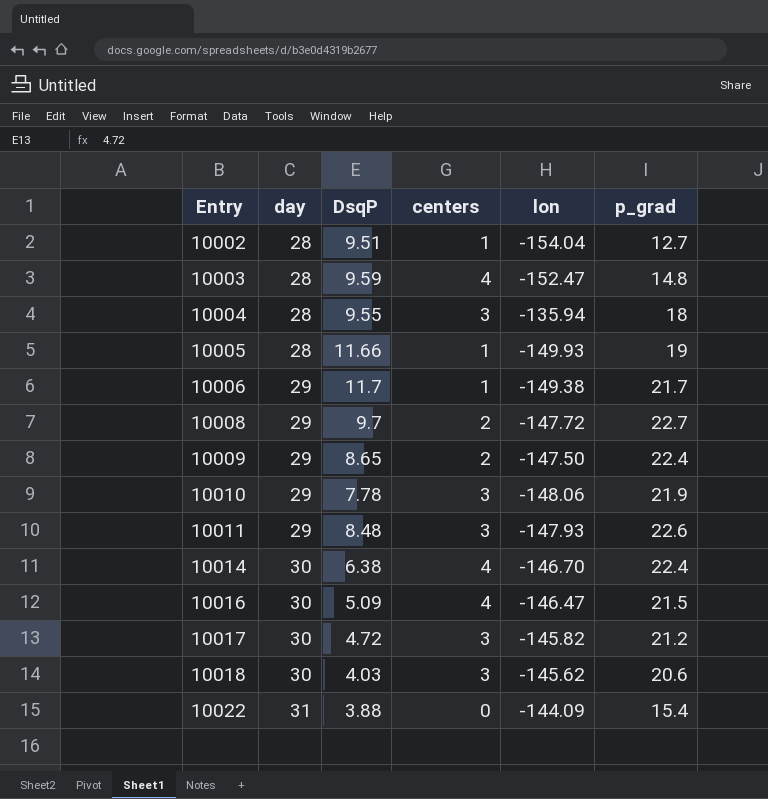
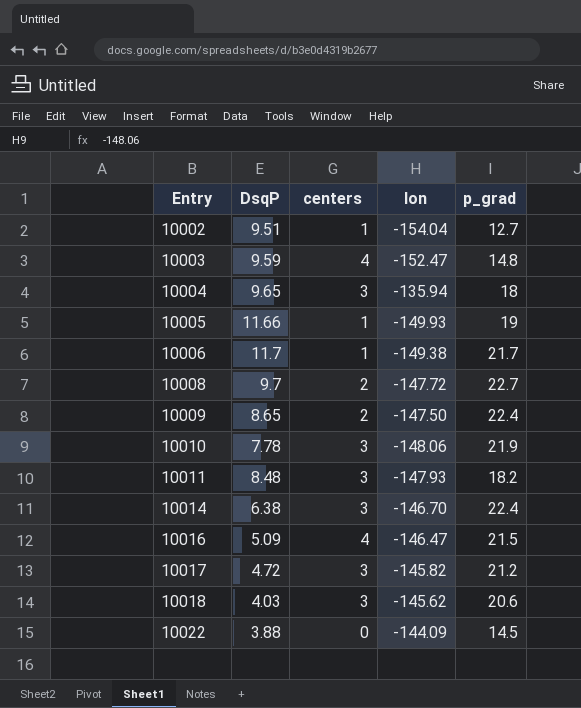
column day | position: 2 -> none
10004 | DsqP: 9.55 -> 9.65
10011 | p_grad: 22.6 -> 18.2
10014 | centers: 4 -> 3
10022 | p_grad: 15.4 -> 14.5

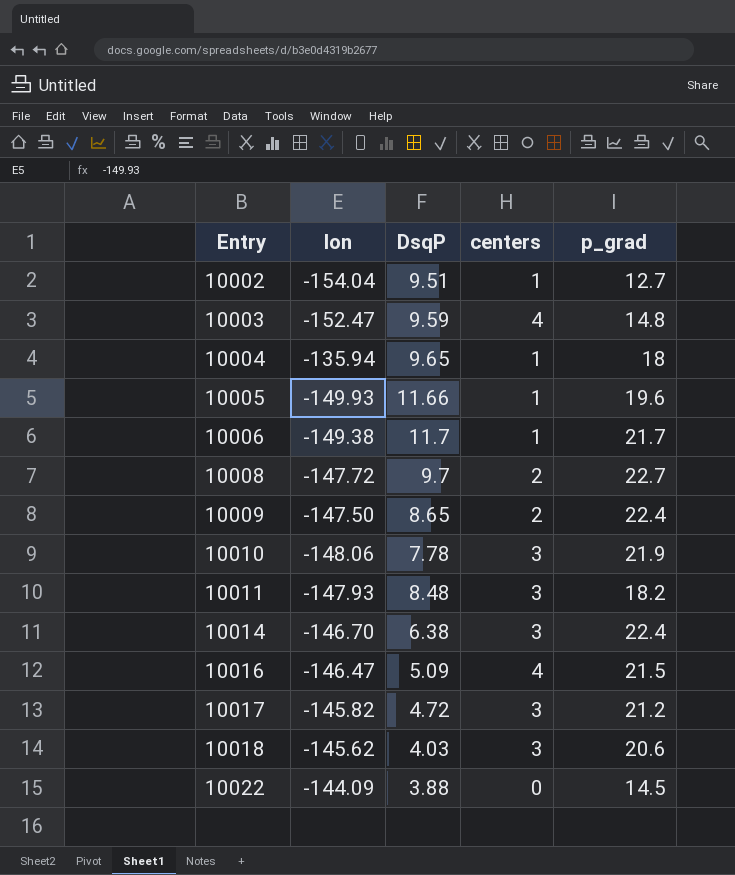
column lon | position: 4 -> 2
10004 | centers: 3 -> 1
10005 | p_grad: 19 -> 19.6

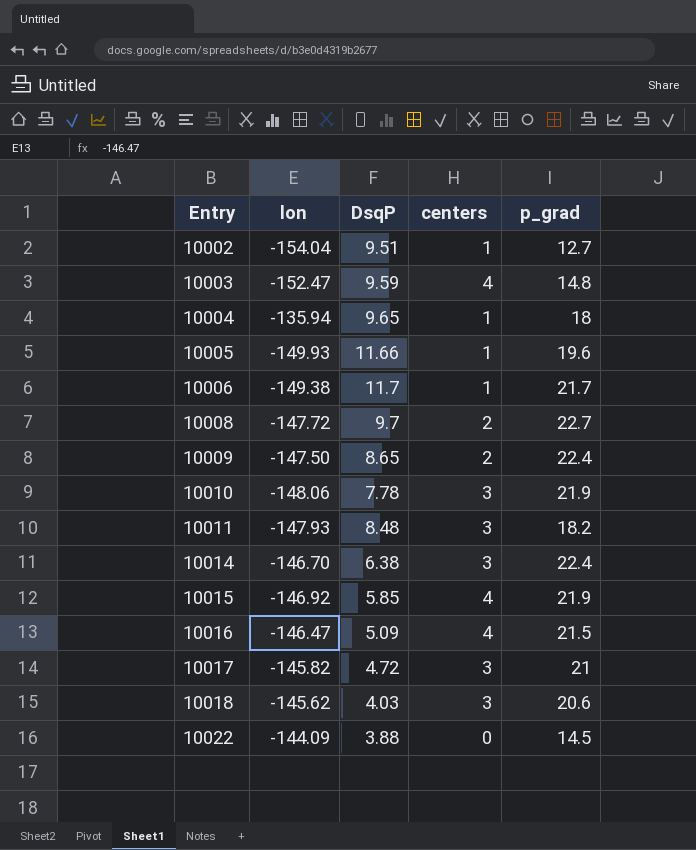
row 10015: none -> -146.92 | 5.85 | 4 | 21.9
10017 | p_grad: 21.2 -> 21

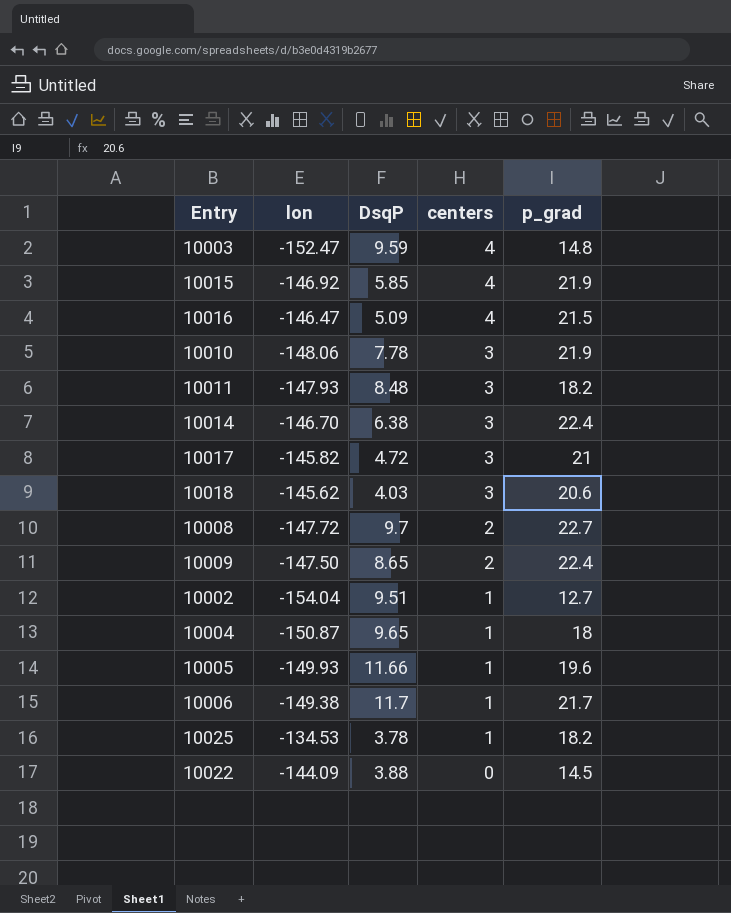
row order: Entry ascending -> centers descending
10004 | lon: -135.94 -> -150.87
row 10025: none -> -134.53 | 3.78 | 1 | 18.2

